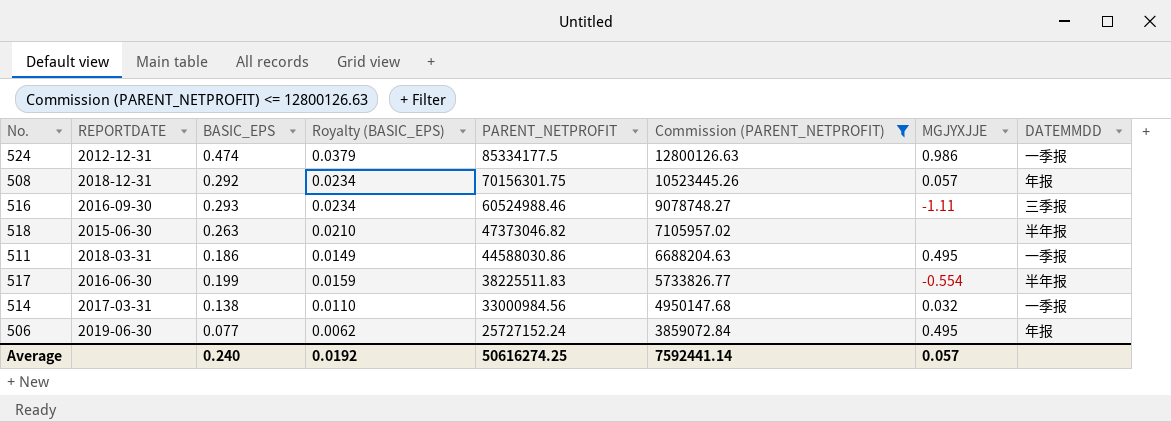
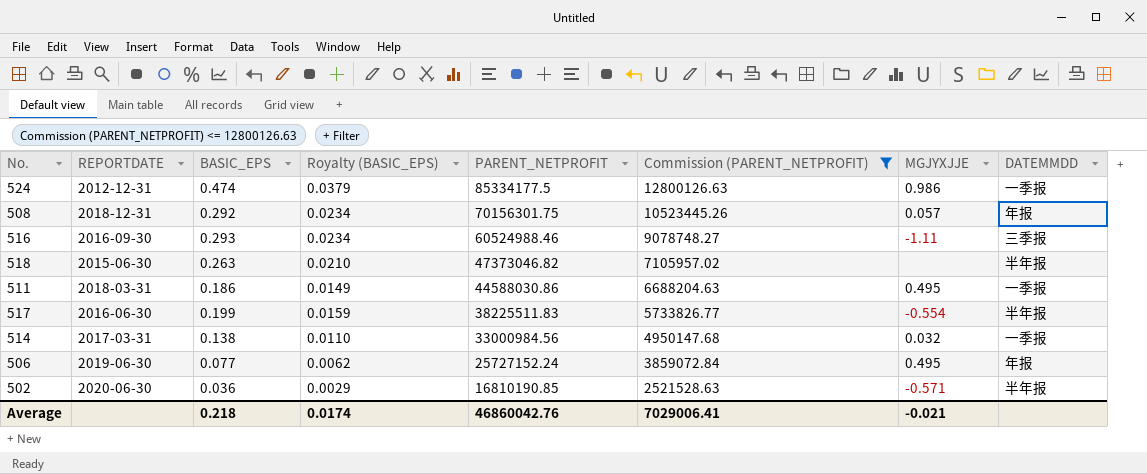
row 502: none -> 2020-06-30 | 0.036 | 0.0029 | 16810190.85 | 2521528.63 | -0.571 | 半年报
Average | BASIC_EPS: 0.240 -> 0.218
Average | Royalty (BASIC_EPS): 0.0192 -> 0.0174
Average | PARENT_NETPROFIT: 50616274.25 -> 46860042.76
Average | Commission (PARENT_NETPROFIT): 7592441.14 -> 7029006.41
Average | MGJYXJJE: 0.057 -> -0.021

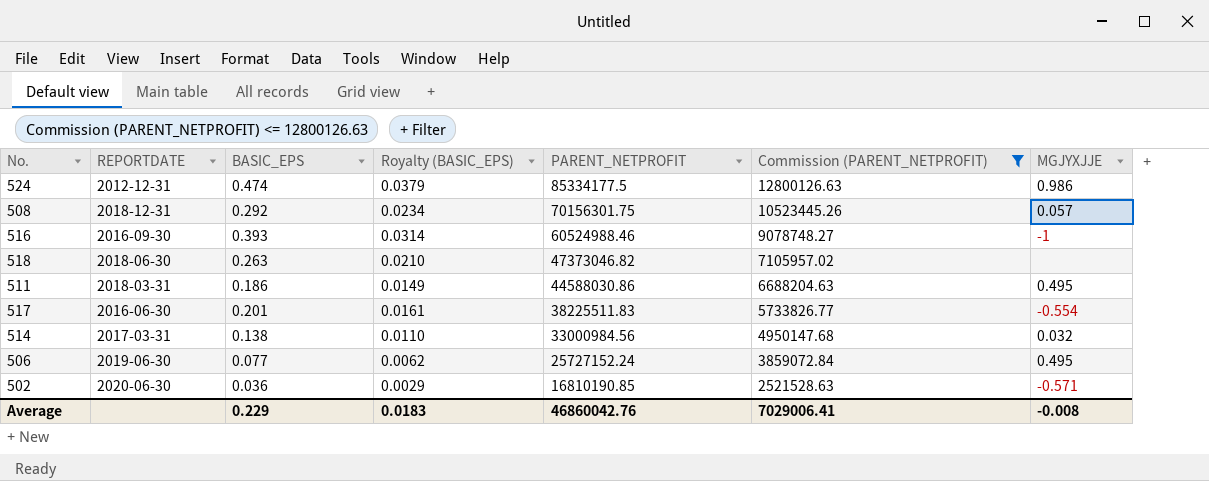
column DATEMMDD | position: 8 -> none
516 | BASIC_EPS: 0.293 -> 0.393
516 | Royalty (BASIC_EPS): 0.0234 -> 0.0314
516 | MGJYXJJE: -1.11 -> -1
518 | REPORTDATE: 2015-06-30 -> 2018-06-30
517 | BASIC_EPS: 0.199 -> 0.201
517 | Royalty (BASIC_EPS): 0.0159 -> 0.0161
Average | BASIC_EPS: 0.218 -> 0.229
Average | Royalty (BASIC_EPS): 0.0174 -> 0.0183
Average | MGJYXJJE: -0.021 -> -0.008

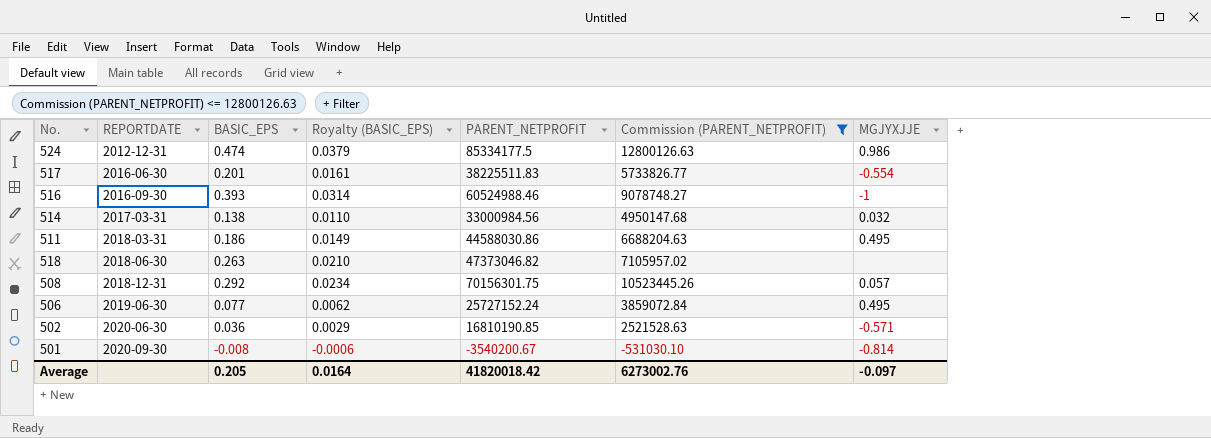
row order: PARENT_NETPROFIT descending -> REPORTDATE ascending
row 501: none -> 2020-09-30 | -0.008 | -0.0006 | -3540200.67 | -531030.10 | -0.814
Average | BASIC_EPS: 0.229 -> 0.205
Average | Royalty (BASIC_EPS): 0.0183 -> 0.0164
Average | PARENT_NETPROFIT: 46860042.76 -> 41820018.42
Average | Commission (PARENT_NETPROFIT): 7029006.41 -> 6273002.76
Average | MGJYXJJE: -0.008 -> -0.097

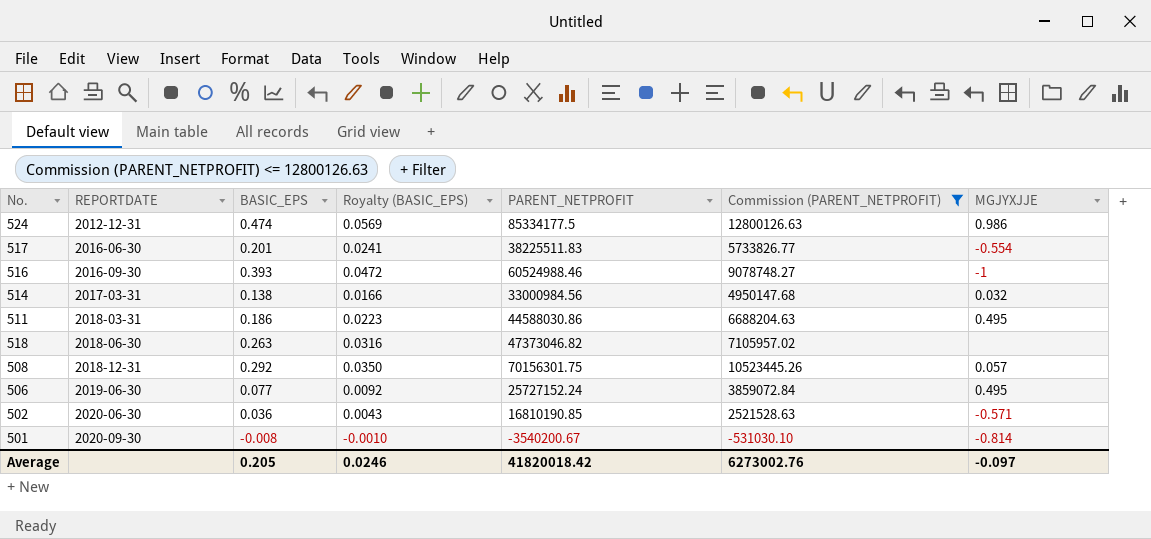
column Royalty (BASIC_EPS) | formula: [BASIC_EPS] * 0.08 -> [BASIC_EPS] * 0.12
Average | Royalty (BASIC_EPS): 0.0164 -> 0.0246

